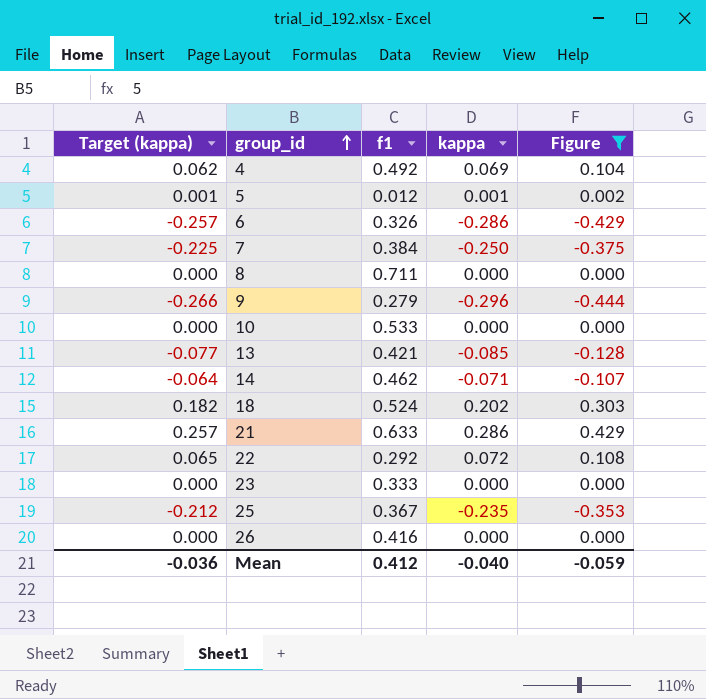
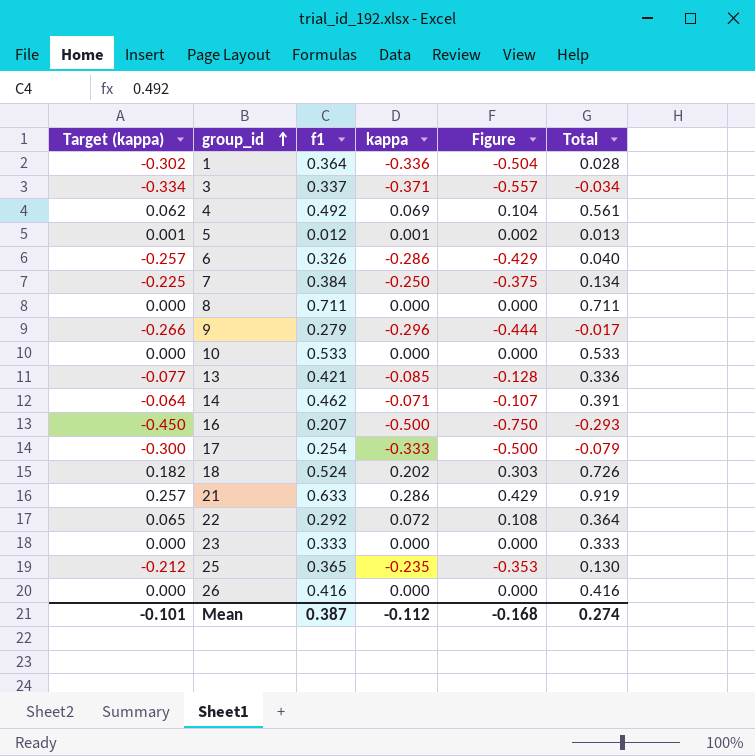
filter: Figure >= -0.444 -> none
column Total | formula: none -> [f1] + [kappa]
25 | f1: 0.367 -> 0.365
Mean | Target (kappa): -0.036 -> -0.101
Mean | f1: 0.412 -> 0.387
Mean | kappa: -0.040 -> -0.112
Mean | Figure: -0.059 -> -0.168

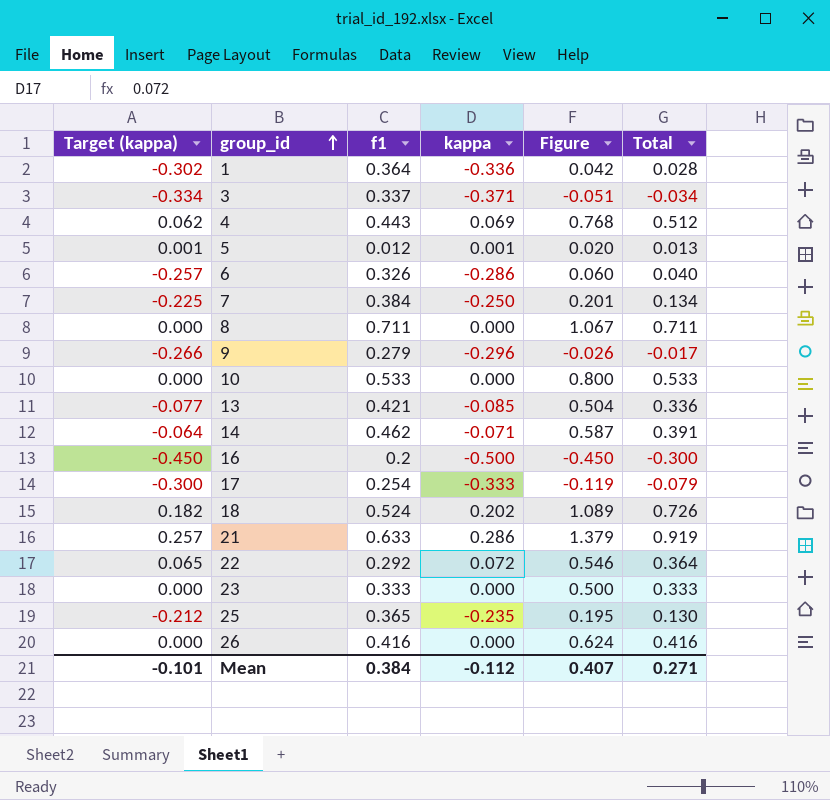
column Figure | formula: [kappa] * 1.5 -> [Total] * 1.5
4 | f1: 0.492 -> 0.443
4 | Total: 0.561 -> 0.512
16 | f1: 0.207 -> 0.2
16 | Total: -0.293 -> -0.300
Mean | f1: 0.387 -> 0.384
Mean | Figure: -0.168 -> 0.407
Mean | Total: 0.274 -> 0.271

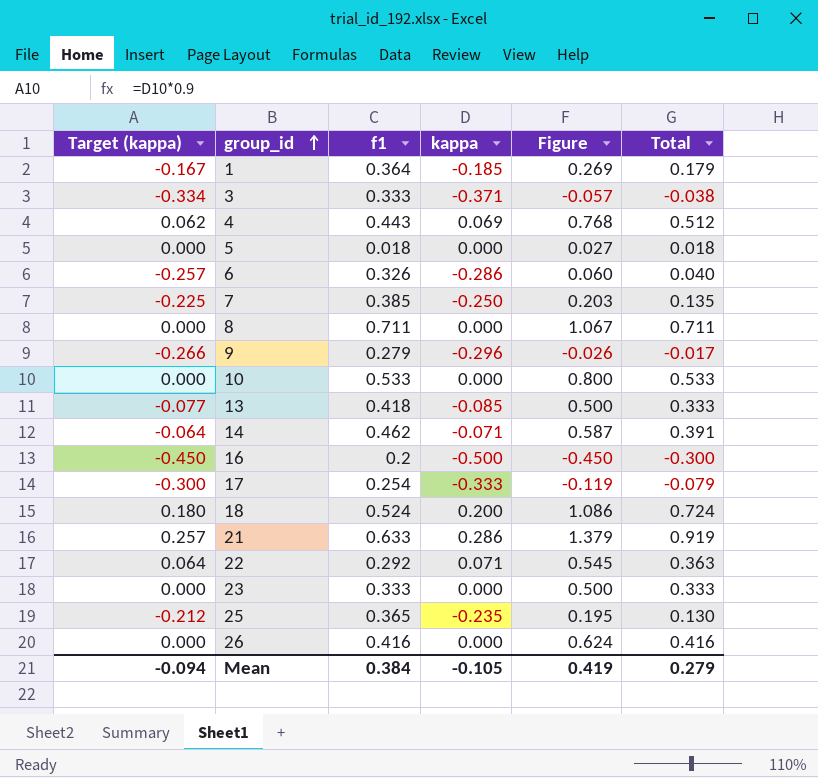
1 | Target (kappa): -0.302 -> -0.167
1 | kappa: -0.336 -> -0.185
1 | Figure: 0.042 -> 0.269
1 | Total: 0.028 -> 0.179
3 | f1: 0.337 -> 0.333
3 | Figure: -0.051 -> -0.057
3 | Total: -0.034 -> -0.038
5 | Target (kappa): 0.001 -> 0.000
5 | f1: 0.012 -> 0.018
5 | kappa: 0.001 -> 0.000
5 | Figure: 0.020 -> 0.027
5 | Total: 0.013 -> 0.018
7 | f1: 0.384 -> 0.385
7 | Figure: 0.201 -> 0.203
7 | Total: 0.134 -> 0.135
13 | f1: 0.421 -> 0.418
13 | Figure: 0.504 -> 0.500
13 | Total: 0.336 -> 0.333
18 | Target (kappa): 0.182 -> 0.180
18 | kappa: 0.202 -> 0.200
18 | Figure: 1.089 -> 1.086
18 | Total: 0.726 -> 0.724
22 | Target (kappa): 0.065 -> 0.064
22 | kappa: 0.072 -> 0.071
22 | Figure: 0.546 -> 0.545
22 | Total: 0.364 -> 0.363
Mean | Target (kappa): -0.101 -> -0.094
Mean | kappa: -0.112 -> -0.105
Mean | Figure: 0.407 -> 0.419
Mean | Total: 0.271 -> 0.279

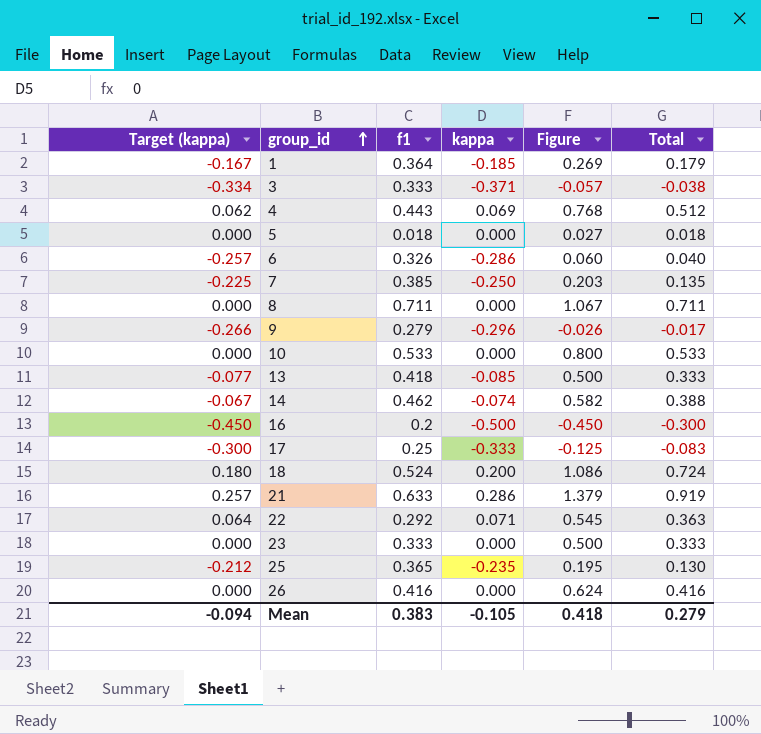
14 | Target (kappa): -0.064 -> -0.067
14 | kappa: -0.071 -> -0.074
14 | Figure: 0.587 -> 0.582
14 | Total: 0.391 -> 0.388
17 | f1: 0.254 -> 0.25
17 | Figure: -0.119 -> -0.125
17 | Total: -0.079 -> -0.083
Mean | f1: 0.384 -> 0.383
Mean | Figure: 0.419 -> 0.418

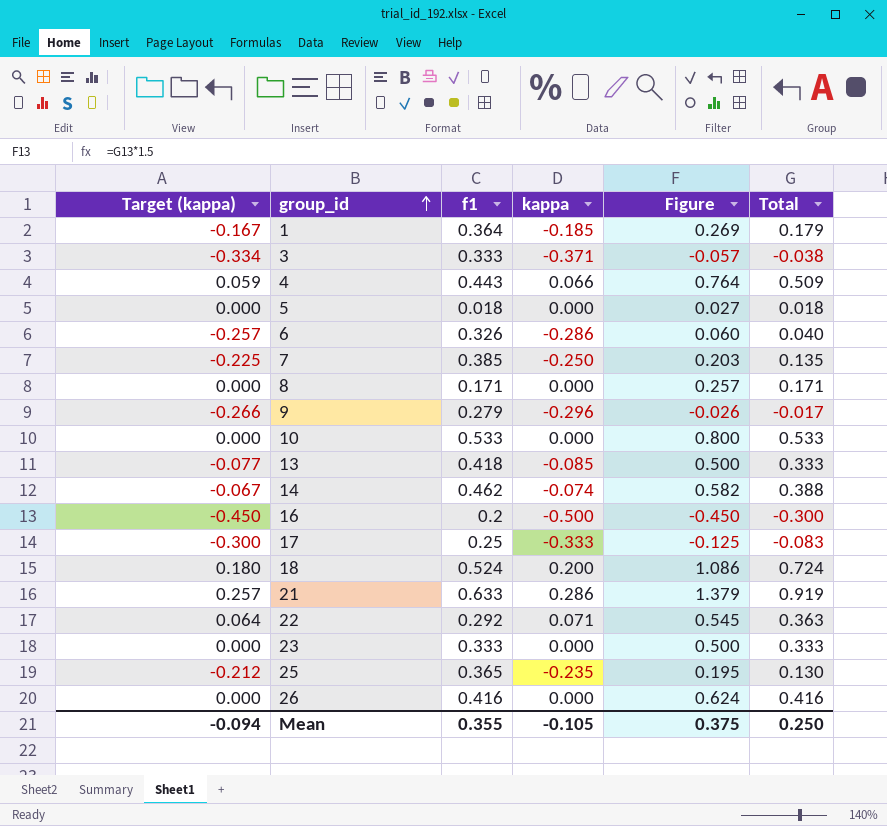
4 | Target (kappa): 0.062 -> 0.059
4 | kappa: 0.069 -> 0.066
4 | Figure: 0.768 -> 0.764
4 | Total: 0.512 -> 0.509
8 | f1: 0.711 -> 0.171
8 | Figure: 1.067 -> 0.257
8 | Total: 0.711 -> 0.171
Mean | f1: 0.383 -> 0.355
Mean | Figure: 0.418 -> 0.375
Mean | Total: 0.279 -> 0.250

